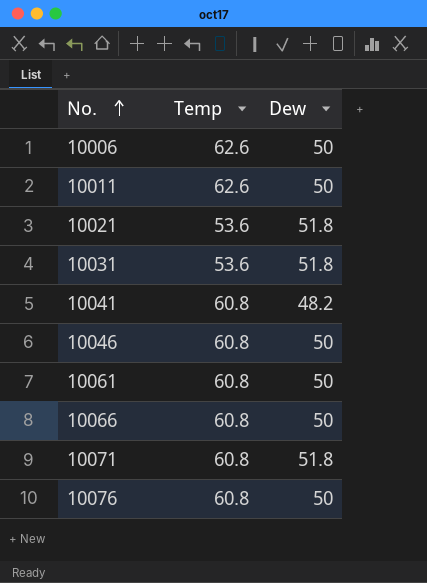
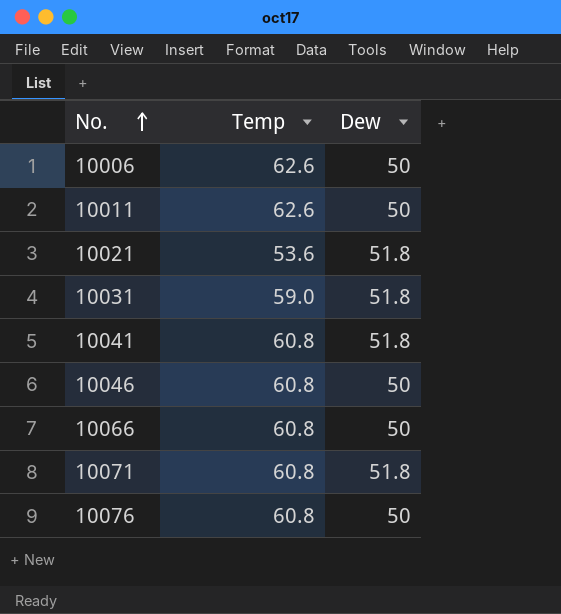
row 10061: 60.8 | 50 -> none
10031 | Temp: 53.6 -> 59.0
10041 | Dew: 48.2 -> 51.8

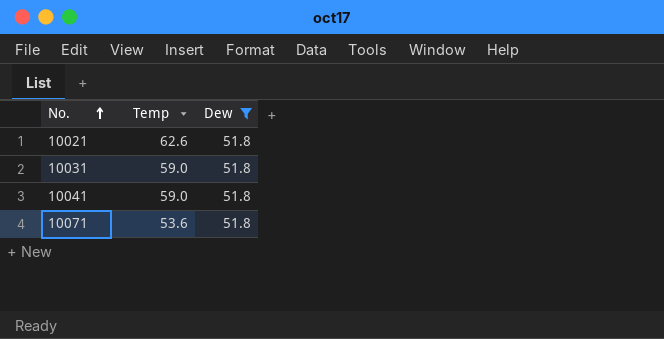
filter: none -> Dew = 51.8
10021 | Temp: 53.6 -> 62.6
10041 | Temp: 60.8 -> 59.0
10071 | Temp: 60.8 -> 53.6

